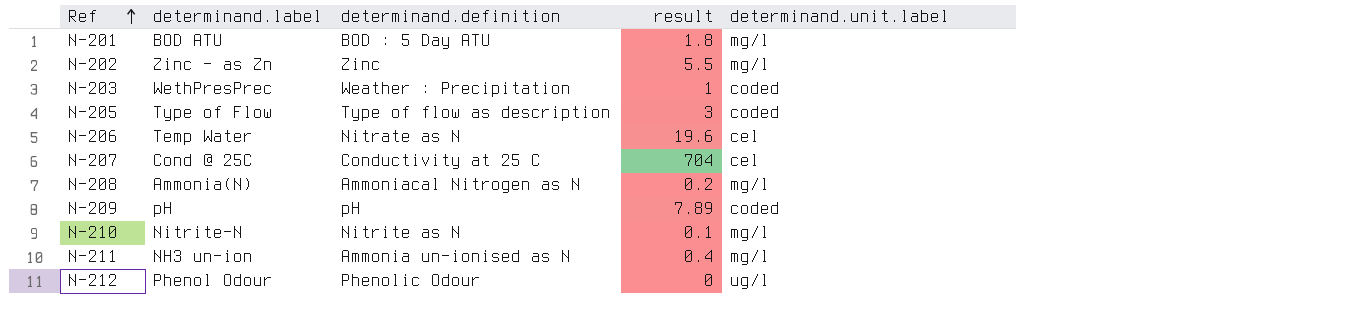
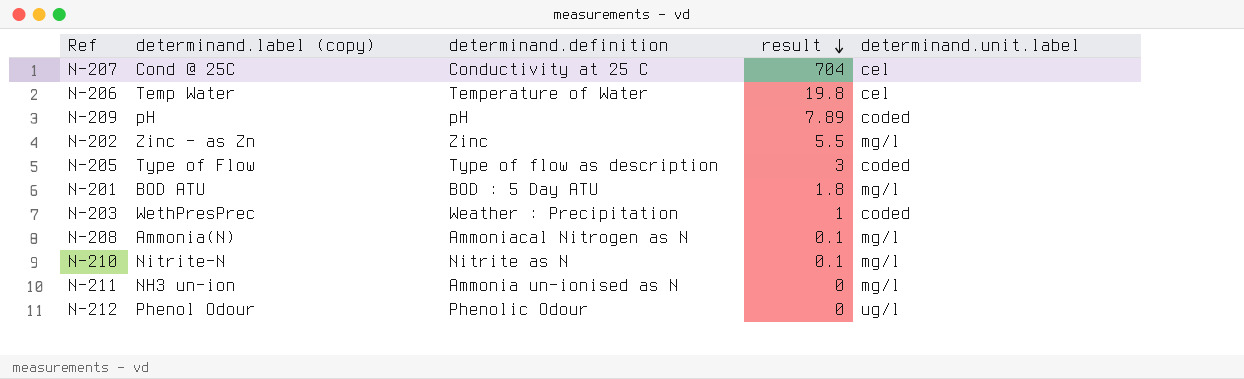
row order: Ref ascending -> result descending
column name: determinand.label -> determinand.label (copy)
N-206 | determinand.definition: Nitrate as N -> Temperature of Water
N-206 | result: 19.6 -> 19.8
N-208 | result: 0.2 -> 0.1
N-211 | result: 0.4 -> 0

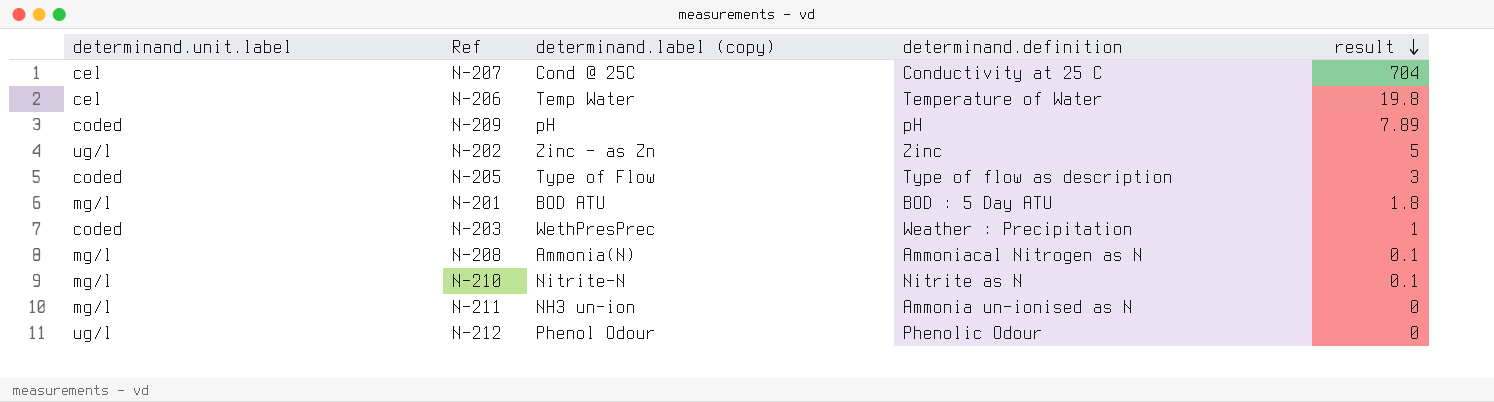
column determinand.unit.label | position: 5 -> 1
N-202 | determinand.unit.label: mg/l -> ug/l
N-202 | result: 5.5 -> 5

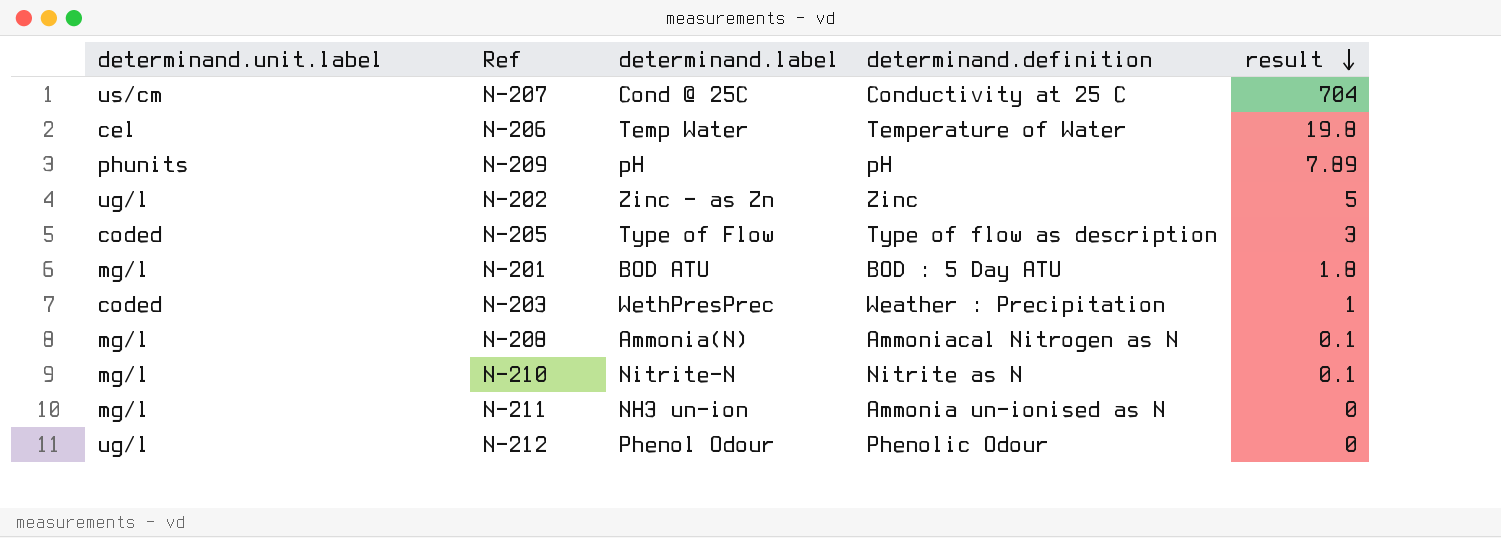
column name: determinand.label (copy) -> determinand.label
N-207 | determinand.unit.label: cel -> us/cm
N-209 | determinand.unit.label: coded -> phunits

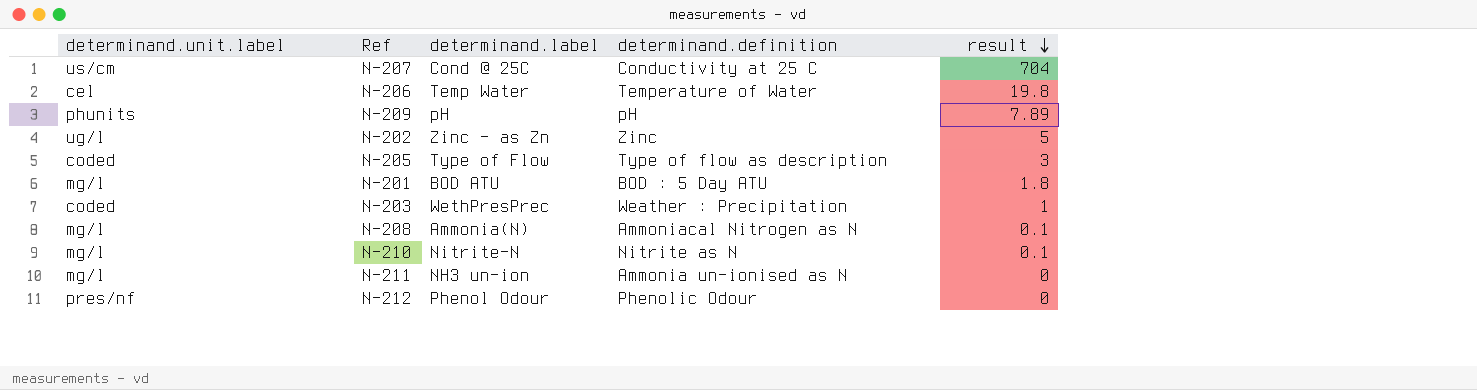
N-212 | determinand.unit.label: ug/l -> pres/nf

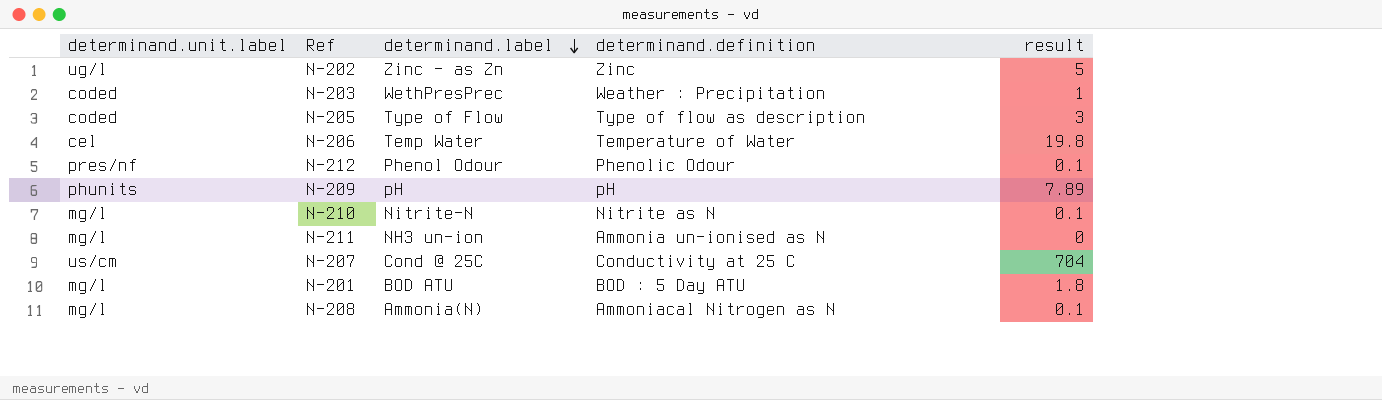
row order: result descending -> determinand.label descending
N-212 | result: 0 -> 0.1

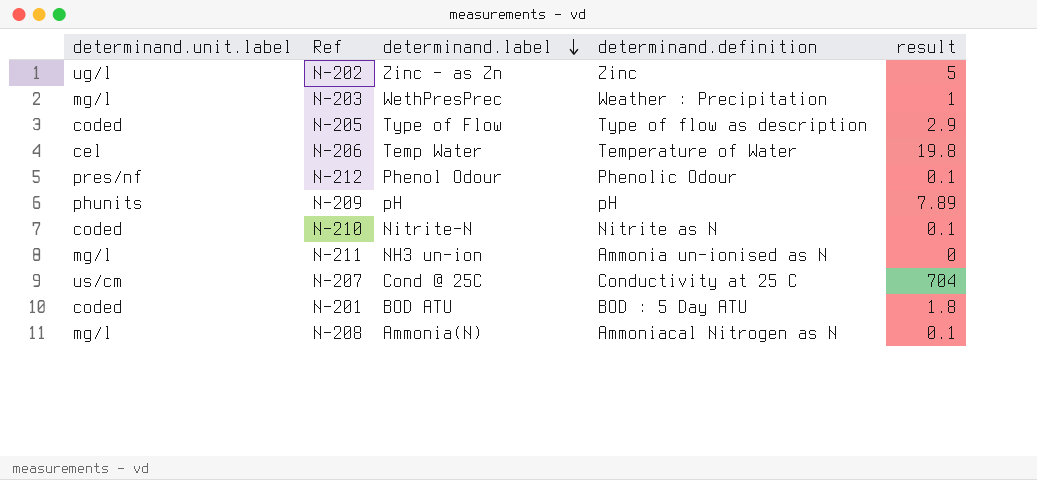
N-203 | determinand.unit.label: coded -> mg/l
N-205 | result: 3 -> 2.9
N-210 | determinand.unit.label: mg/l -> coded
N-201 | determinand.unit.label: mg/l -> coded

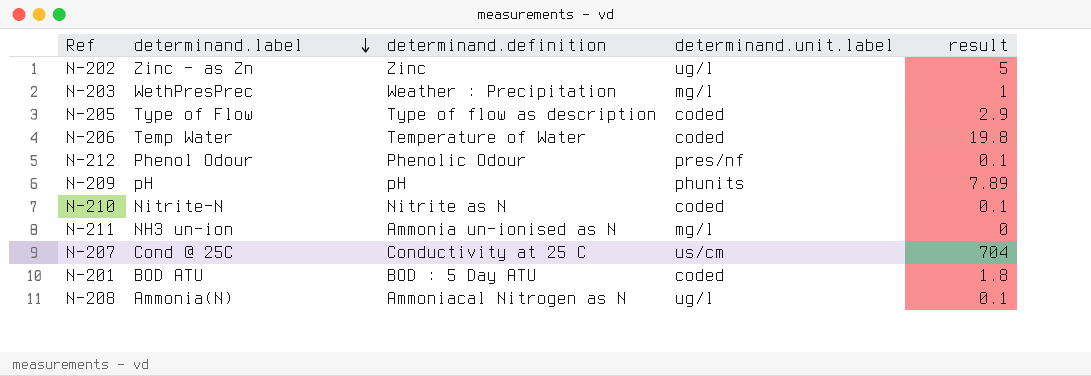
column determinand.unit.label | position: 1 -> 4
N-206 | determinand.unit.label: cel -> coded
N-208 | determinand.unit.label: mg/l -> ug/l

